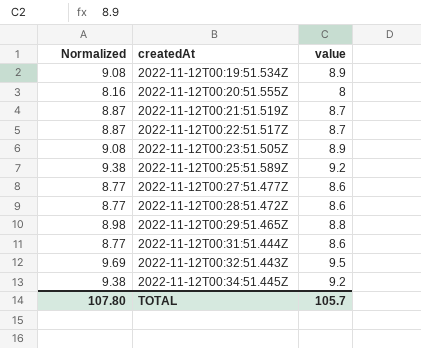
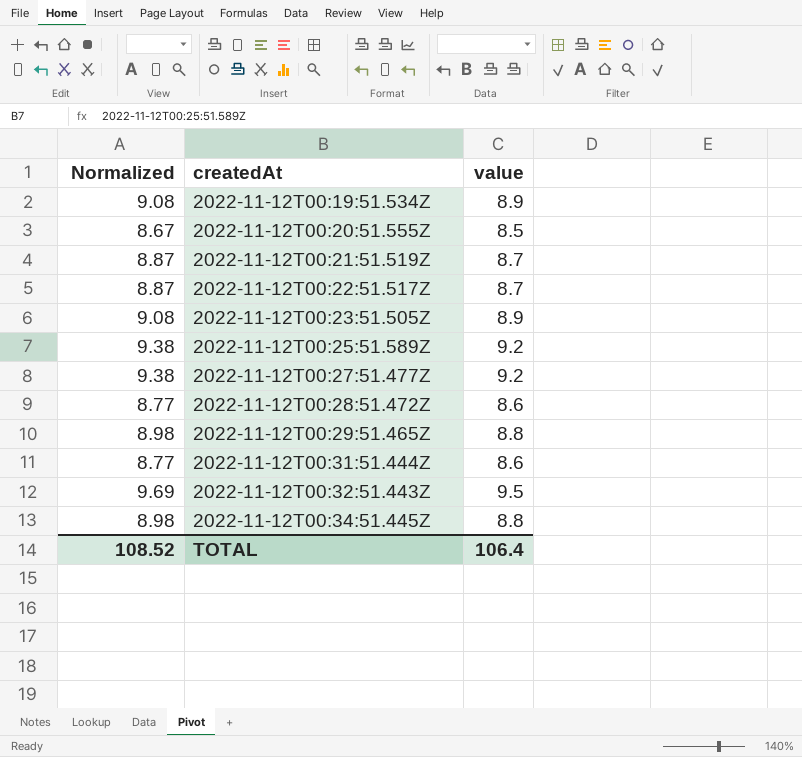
2022-11-12T00:20:51.555Z | Normalized: 8.16 -> 8.67
2022-11-12T00:20:51.555Z | value: 8 -> 8.5
2022-11-12T00:27:51.477Z | Normalized: 8.77 -> 9.38
2022-11-12T00:27:51.477Z | value: 8.6 -> 9.2
2022-11-12T00:34:51.445Z | Normalized: 9.38 -> 8.98
2022-11-12T00:34:51.445Z | value: 9.2 -> 8.8
TOTAL | Normalized: 107.80 -> 108.52
TOTAL | value: 105.7 -> 106.4

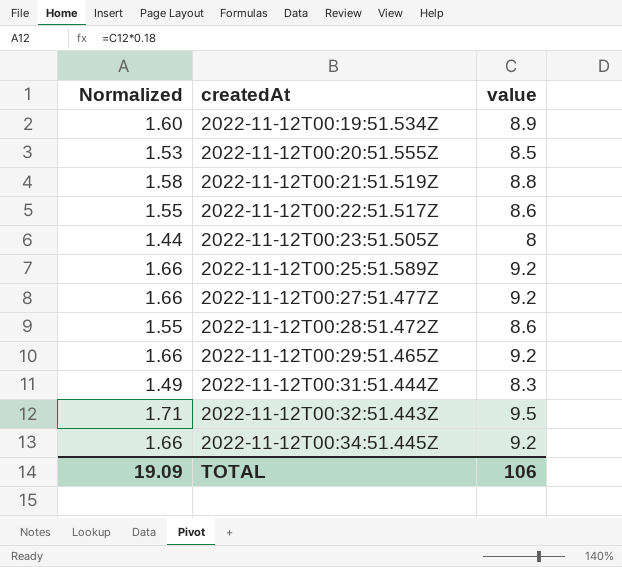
column Normalized | formula: [value] * 1.02 -> [value] * 0.18
2022-11-12T00:21:51.519Z | value: 8.7 -> 8.8
2022-11-12T00:22:51.517Z | value: 8.7 -> 8.6
2022-11-12T00:23:51.505Z | value: 8.9 -> 8
2022-11-12T00:29:51.465Z | value: 8.8 -> 9.2
2022-11-12T00:31:51.444Z | value: 8.6 -> 8.3
2022-11-12T00:34:51.445Z | value: 8.8 -> 9.2
TOTAL | Normalized: 108.52 -> 19.09
TOTAL | value: 106.4 -> 106

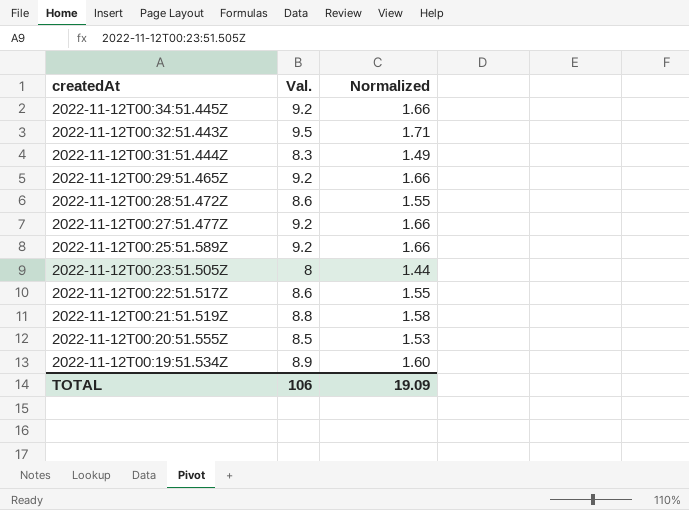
row order: createdAt ascending -> createdAt descending
column name: value -> Val.
column Normalized | position: 1 -> 3

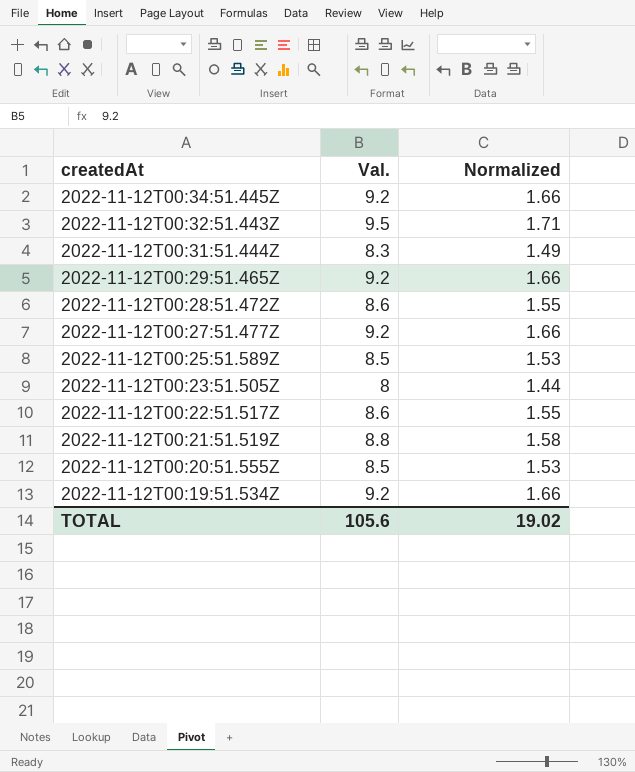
2022-11-12T00:25:51.589Z | Val.: 9.2 -> 8.5
2022-11-12T00:25:51.589Z | Normalized: 1.66 -> 1.53
2022-11-12T00:19:51.534Z | Val.: 8.9 -> 9.2
2022-11-12T00:19:51.534Z | Normalized: 1.60 -> 1.66
TOTAL | Val.: 106 -> 105.6
TOTAL | Normalized: 19.09 -> 19.02

